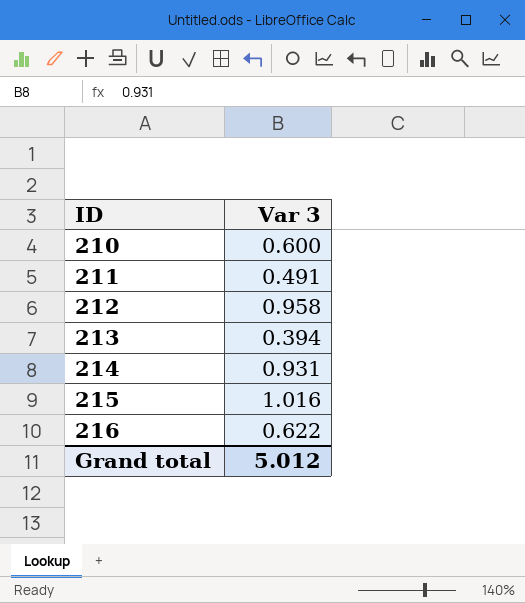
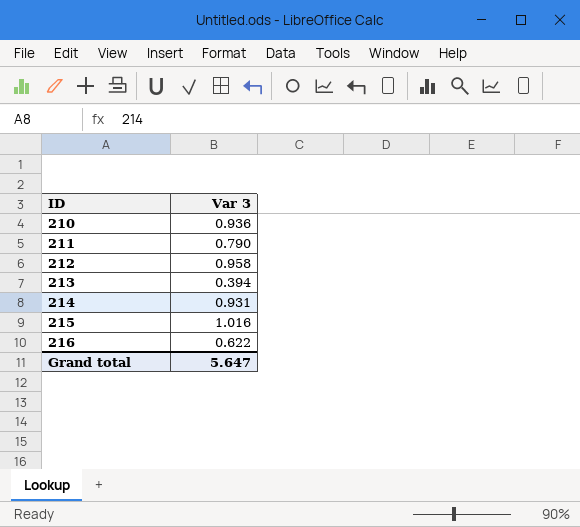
210 | Var 3: 0.600 -> 0.936
211 | Var 3: 0.491 -> 0.790
Grand total | Var 3: 5.012 -> 5.647

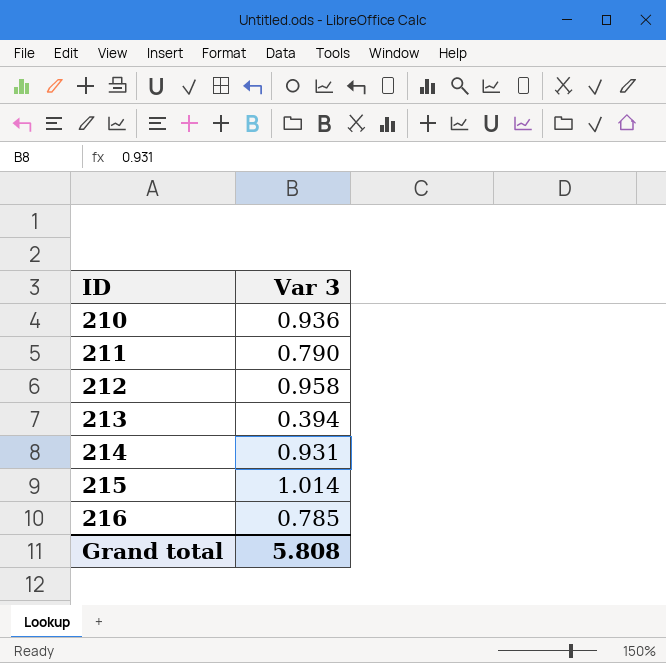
215 | Var 3: 1.016 -> 1.014
216 | Var 3: 0.622 -> 0.785
Grand total | Var 3: 5.647 -> 5.808

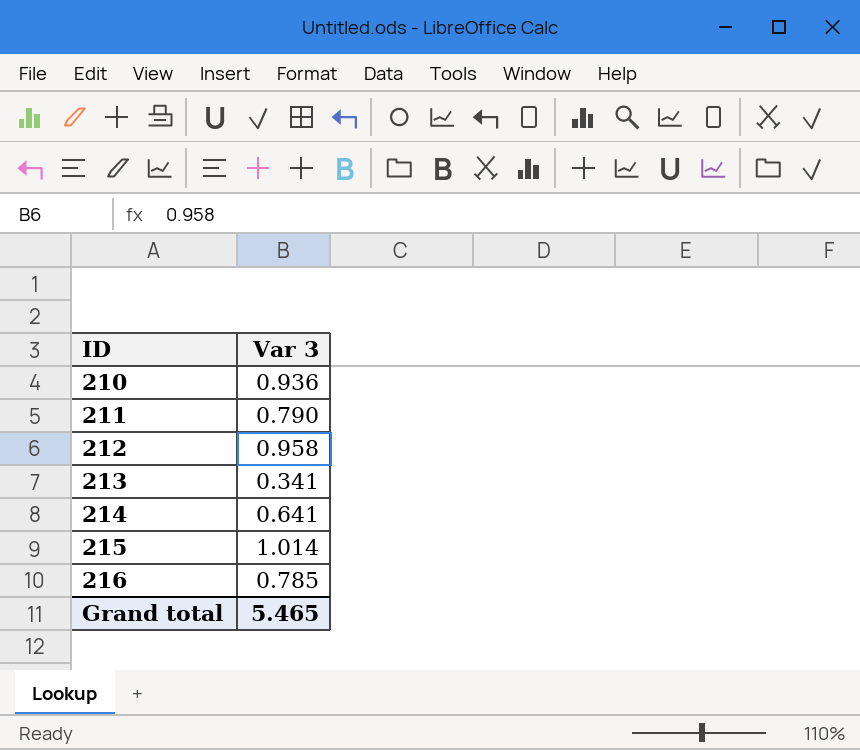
213 | Var 3: 0.394 -> 0.341
214 | Var 3: 0.931 -> 0.641
Grand total | Var 3: 5.808 -> 5.465

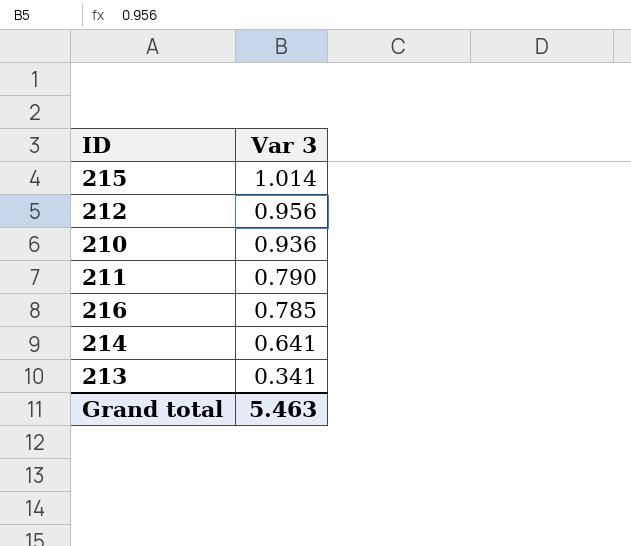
row order: ID ascending -> Var 3 descending
212 | Var 3: 0.958 -> 0.956
Grand total | Var 3: 5.465 -> 5.463

